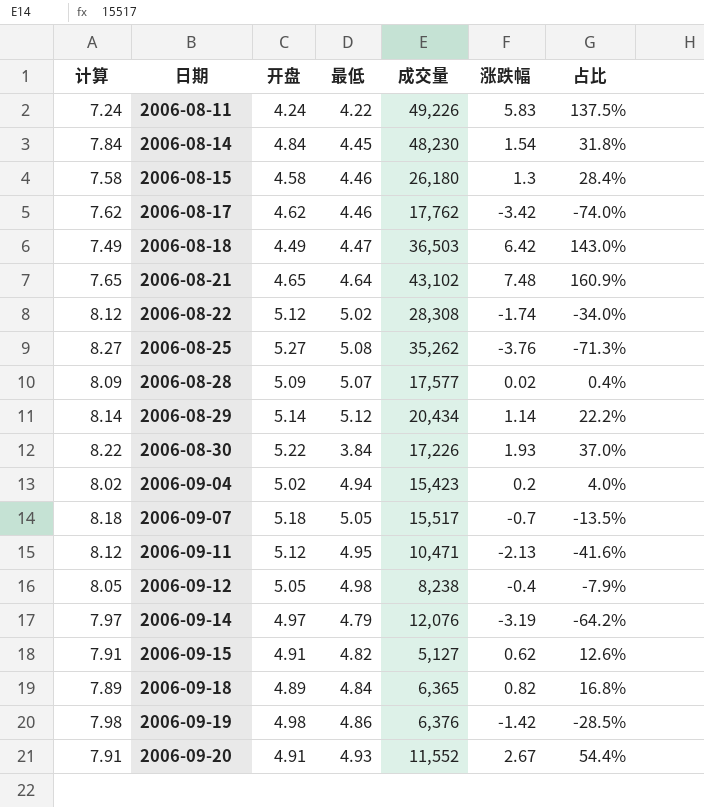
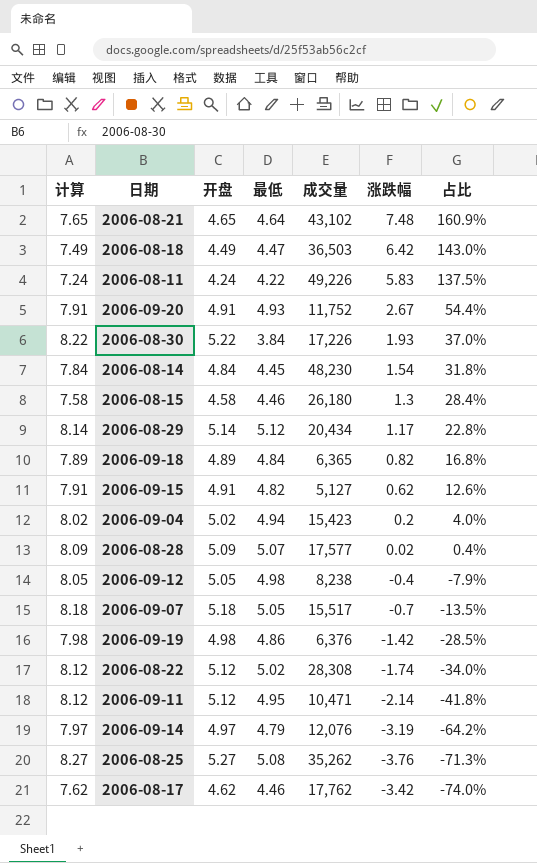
row order: 日期 ascending -> 占比 descending
2006-09-20 | 成交量: 11,552 -> 11,752
2006-08-29 | 涨跌幅: 1.14 -> 1.17
2006-08-29 | 占比: 22.2% -> 22.8%
2006-09-11 | 涨跌幅: -2.13 -> -2.14
2006-09-11 | 占比: -41.6% -> -41.8%

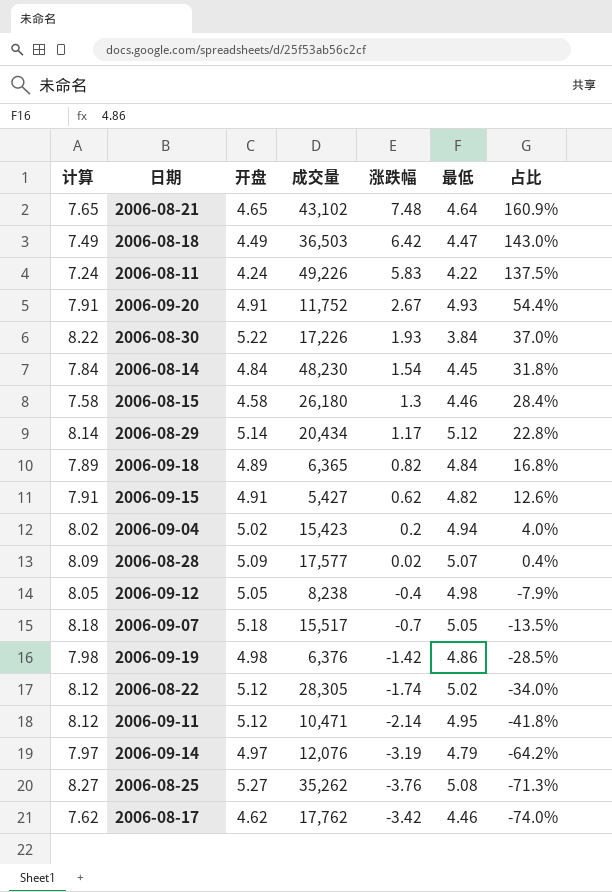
column 最低 | position: 4 -> 6
2006-09-15 | 成交量: 5,127 -> 5,427
2006-08-22 | 成交量: 28,308 -> 28,305

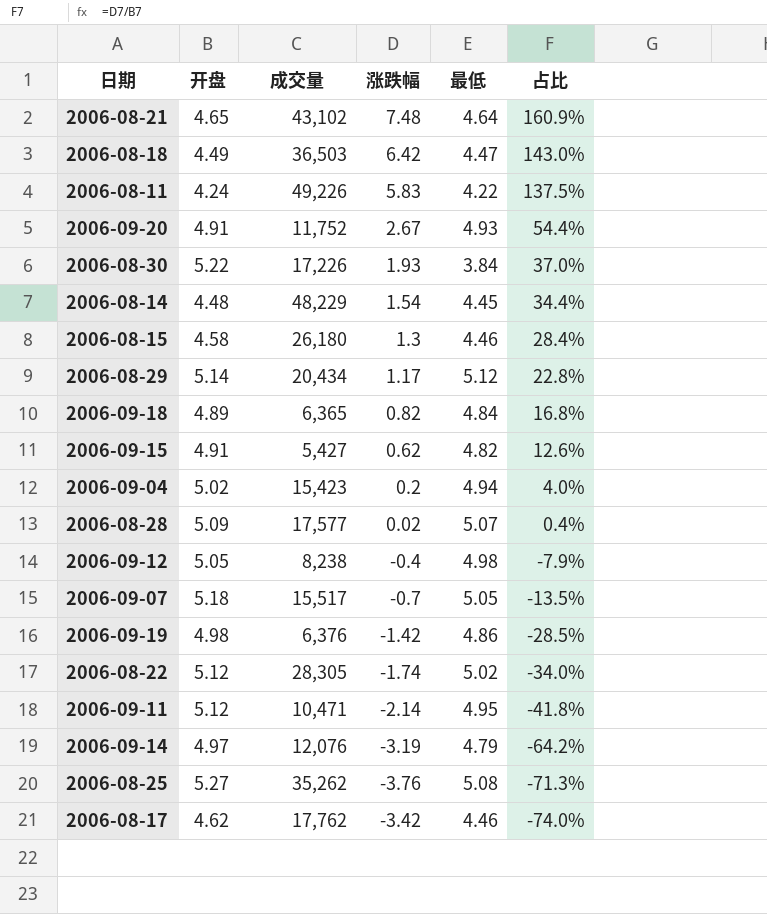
column 计算 | formula: [开盘] + 3 -> none
2006-08-14 | 开盘: 4.84 -> 4.48
2006-08-14 | 成交量: 48,230 -> 48,229
2006-08-14 | 占比: 31.8% -> 34.4%

